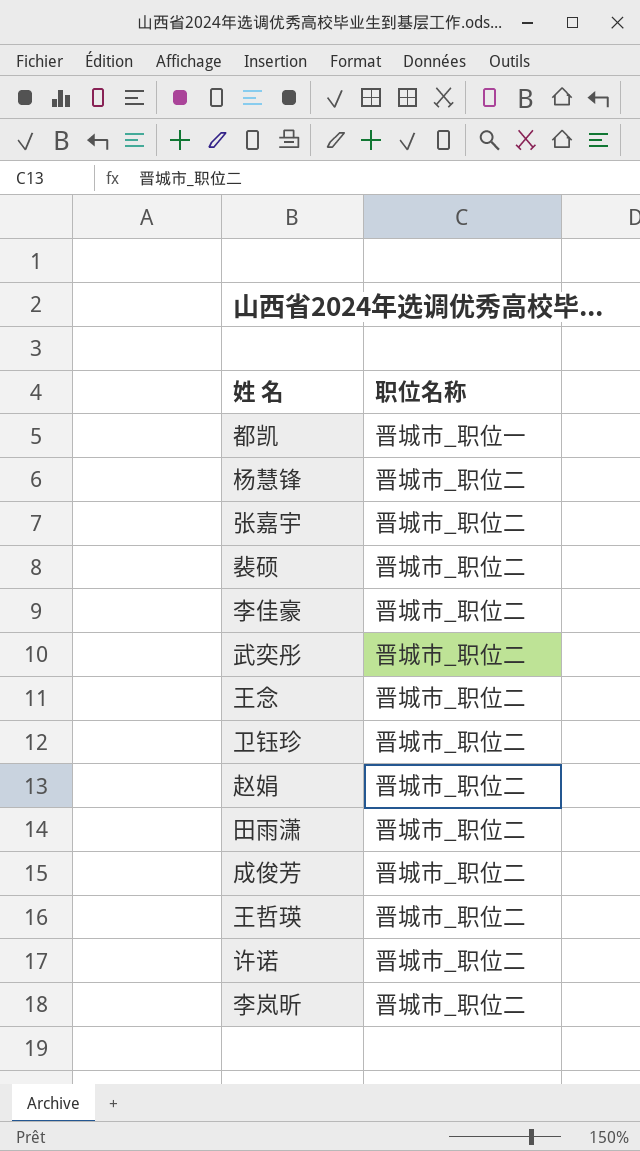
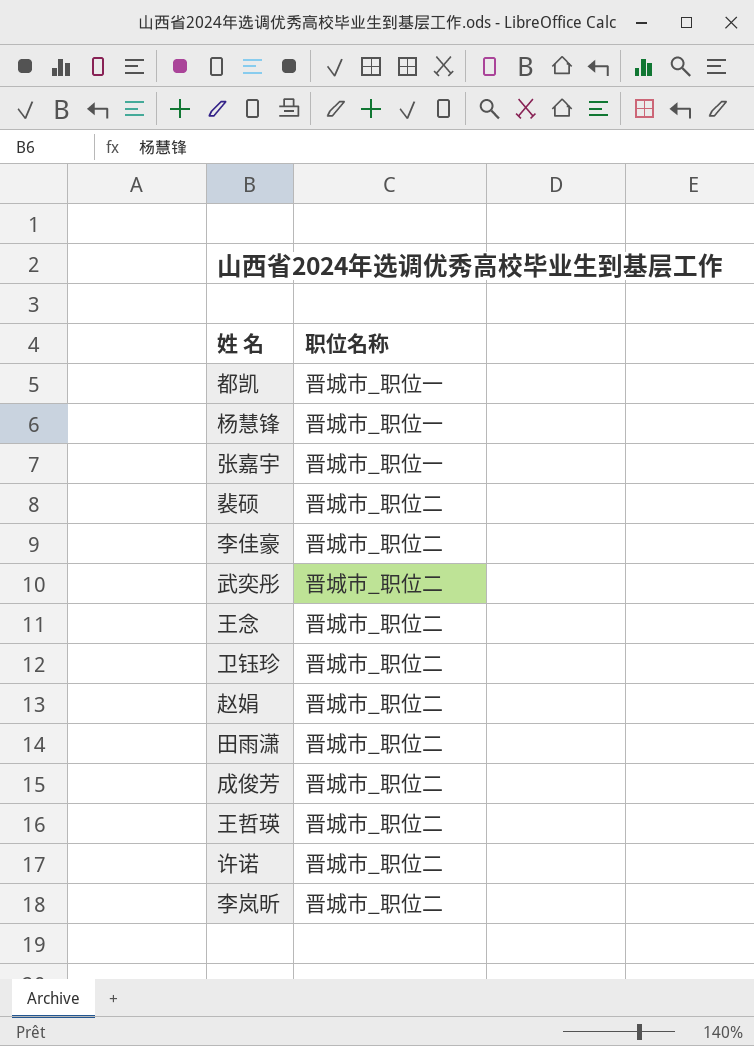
杨慧锋 | 职位名称: 晋城市_职位二 -> 晋城市_职位一
张嘉宇 | 职位名称: 晋城市_职位二 -> 晋城市_职位一

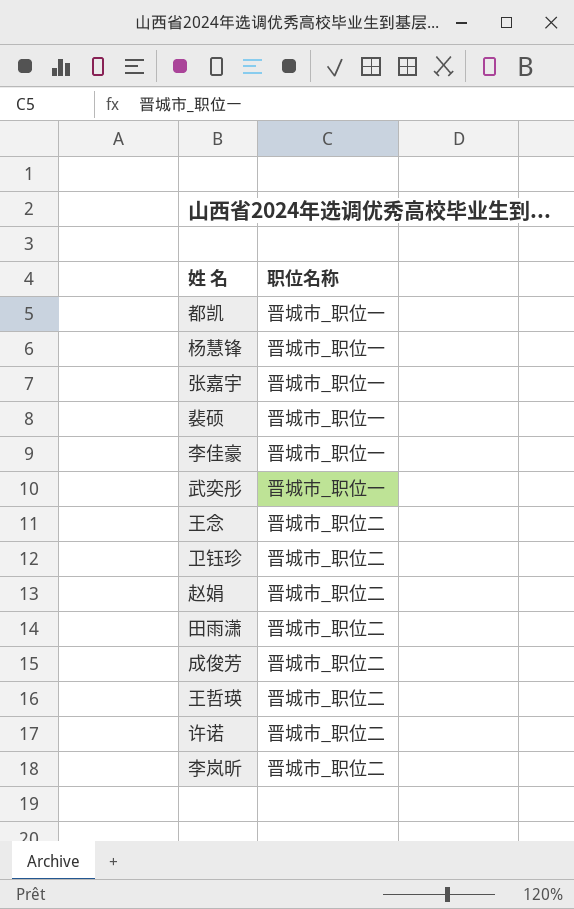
裴硕 | 职位名称: 晋城市_职位二 -> 晋城市_职位一
李佳豪 | 职位名称: 晋城市_职位二 -> 晋城市_职位一
武奕彤 | 职位名称: 晋城市_职位二 -> 晋城市_职位一

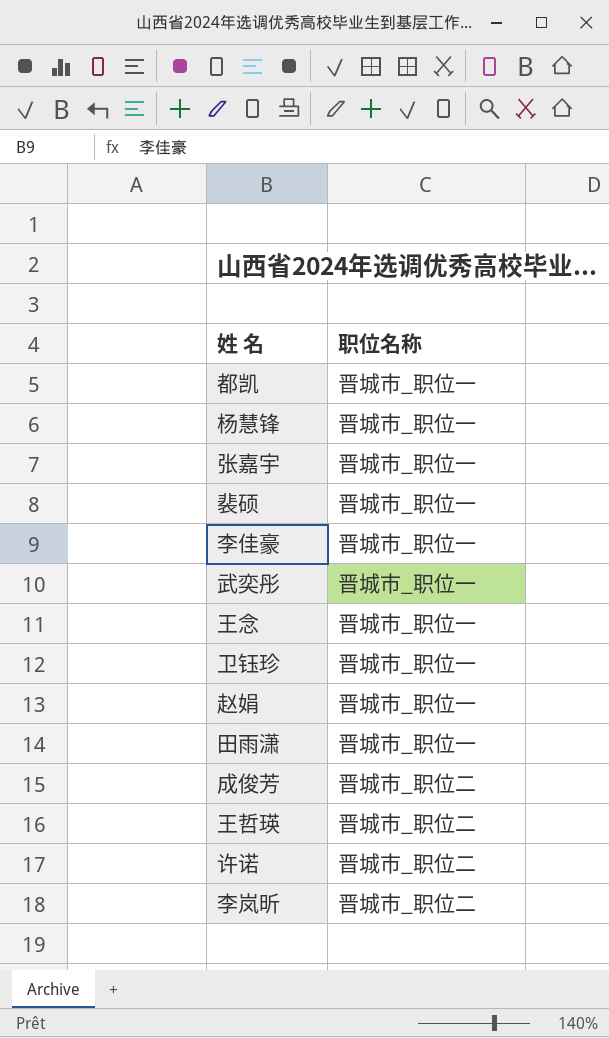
王念 | 职位名称: 晋城市_职位二 -> 晋城市_职位一
卫钰珍 | 职位名称: 晋城市_职位二 -> 晋城市_职位一
赵娟 | 职位名称: 晋城市_职位二 -> 晋城市_职位一
田雨潇 | 职位名称: 晋城市_职位二 -> 晋城市_职位一

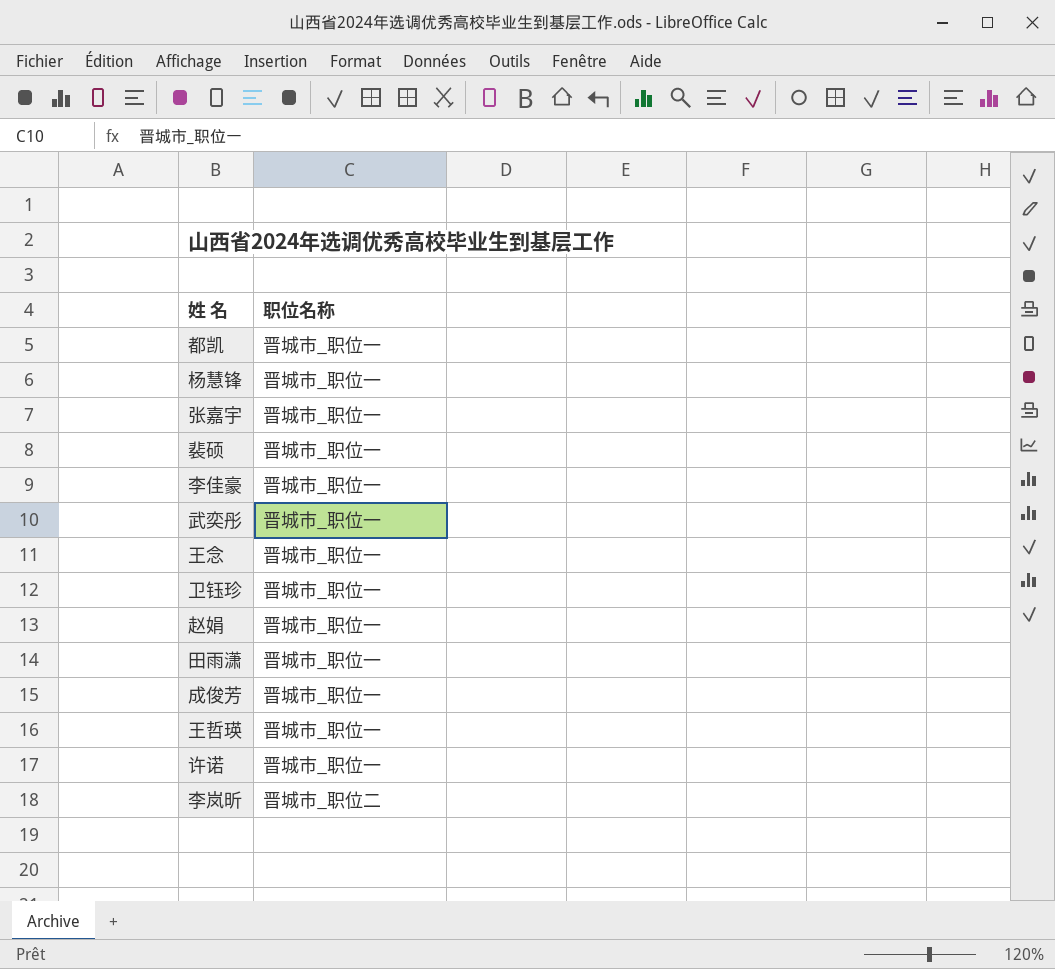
成俊芳 | 职位名称: 晋城市_职位二 -> 晋城市_职位一
王哲瑛 | 职位名称: 晋城市_职位二 -> 晋城市_职位一
许诺 | 职位名称: 晋城市_职位二 -> 晋城市_职位一

